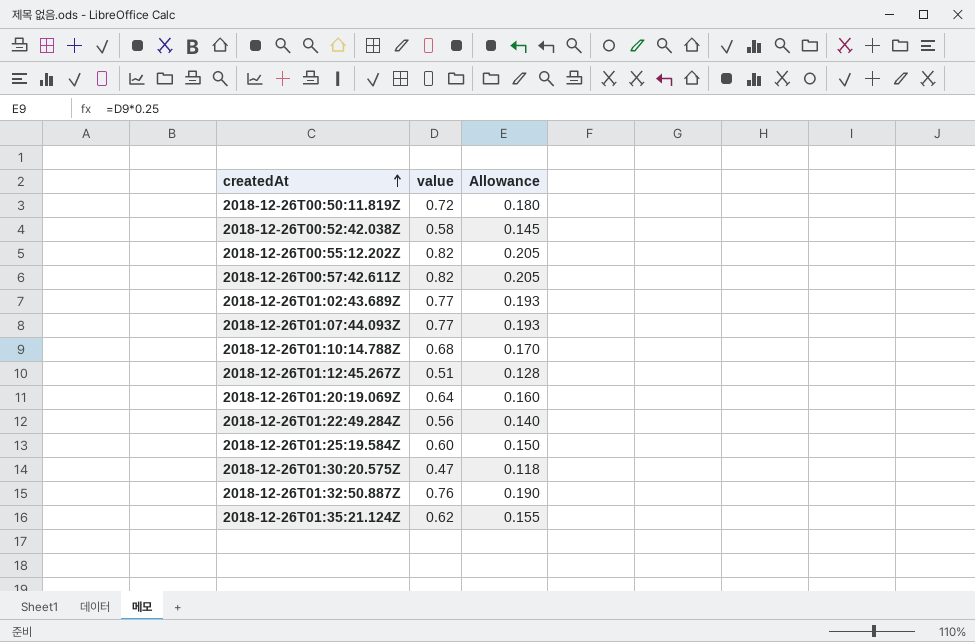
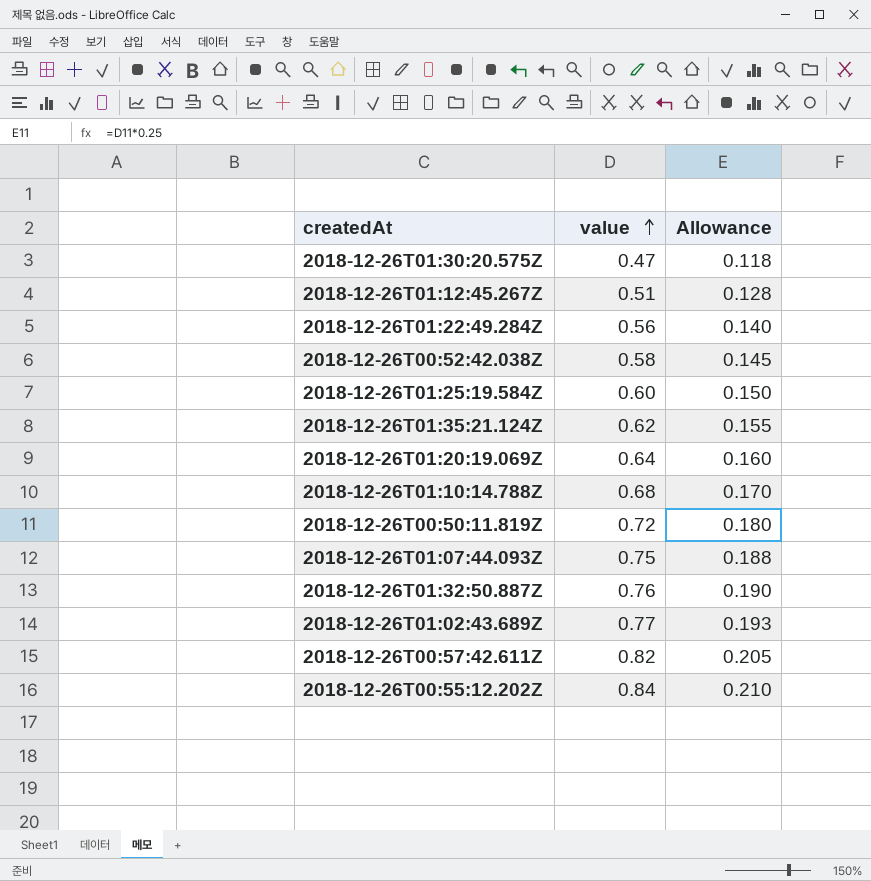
row order: createdAt ascending -> value ascending
2018-12-26T01:07:44.093Z | value: 0.77 -> 0.75
2018-12-26T01:07:44.093Z | Allowance: 0.193 -> 0.188
2018-12-26T00:55:12.202Z | value: 0.82 -> 0.84
2018-12-26T00:55:12.202Z | Allowance: 0.205 -> 0.210

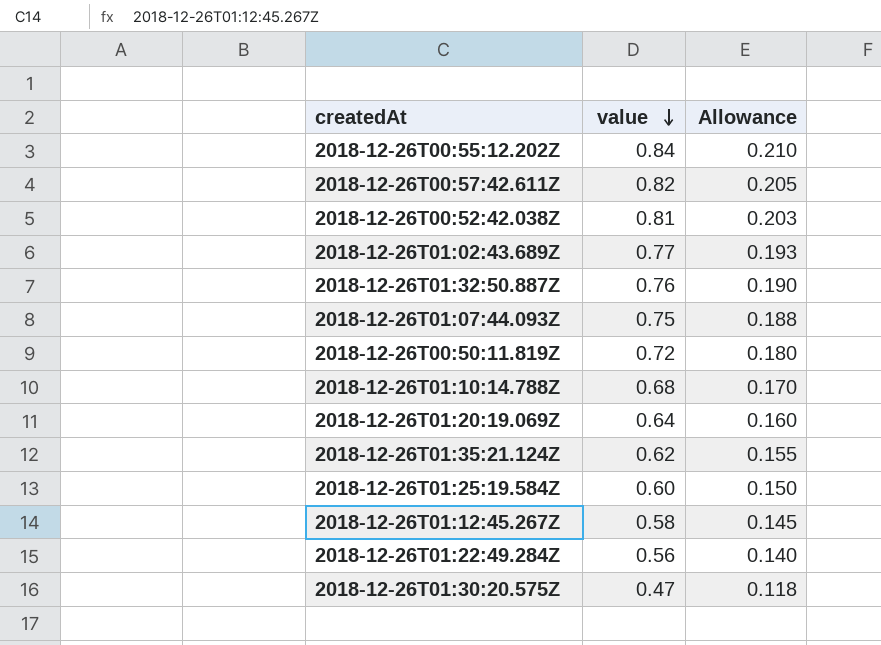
row order: value ascending -> value descending
2018-12-26T00:52:42.038Z | value: 0.58 -> 0.81
2018-12-26T00:52:42.038Z | Allowance: 0.145 -> 0.203
2018-12-26T01:12:45.267Z | value: 0.51 -> 0.58
2018-12-26T01:12:45.267Z | Allowance: 0.128 -> 0.145

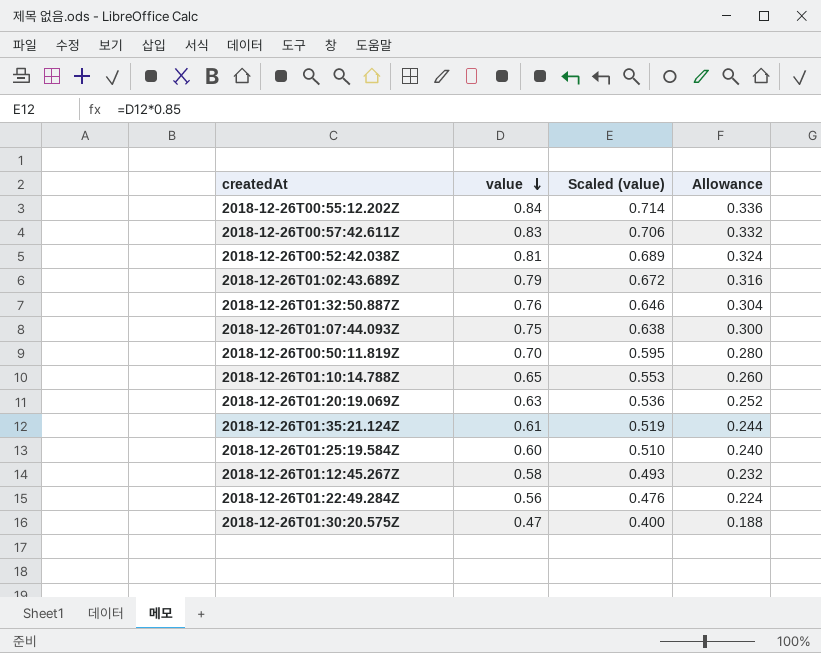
column Scaled (value) | formula: none -> [value] * 0.85
column Allowance | formula: [value] * 0.25 -> [value] * 0.4
2018-12-26T00:57:42.611Z | value: 0.82 -> 0.83
2018-12-26T01:02:43.689Z | value: 0.77 -> 0.79
2018-12-26T00:50:11.819Z | value: 0.72 -> 0.70
2018-12-26T01:10:14.788Z | value: 0.68 -> 0.65
2018-12-26T01:20:19.069Z | value: 0.64 -> 0.63
2018-12-26T01:35:21.124Z | value: 0.62 -> 0.61

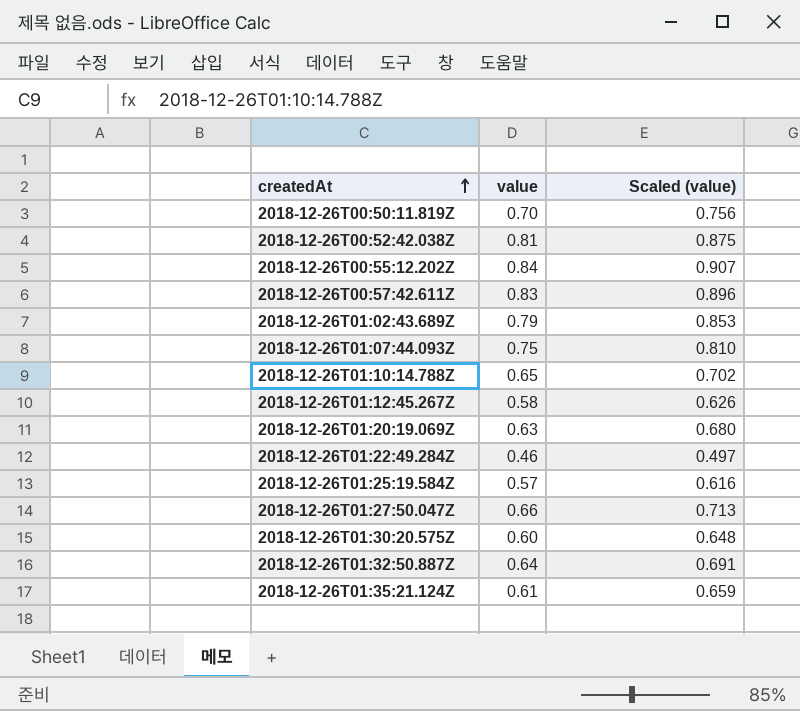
row order: value descending -> createdAt ascending
column Allowance | formula: [value] * 0.4 -> none
column Scaled (value) | formula: [value] * 0.85 -> [value] * 1.08
2018-12-26T01:22:49.284Z | value: 0.56 -> 0.46
2018-12-26T01:25:19.584Z | value: 0.60 -> 0.57
row 2018-12-26T01:27:50.047Z: none -> 0.66 | 0.713
2018-12-26T01:30:20.575Z | value: 0.47 -> 0.60
2018-12-26T01:32:50.887Z | value: 0.76 -> 0.64

